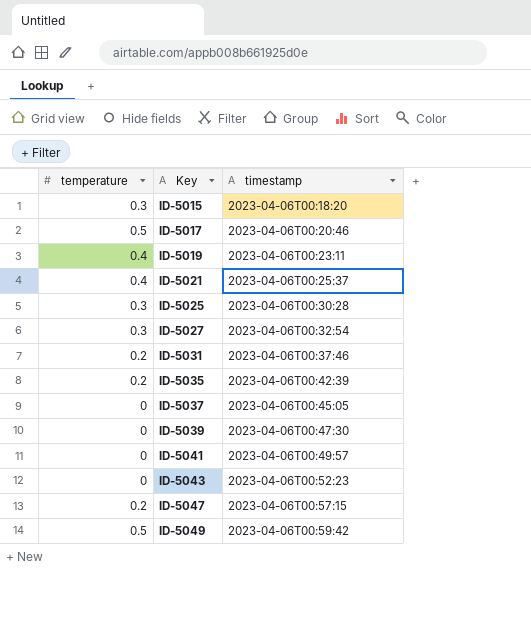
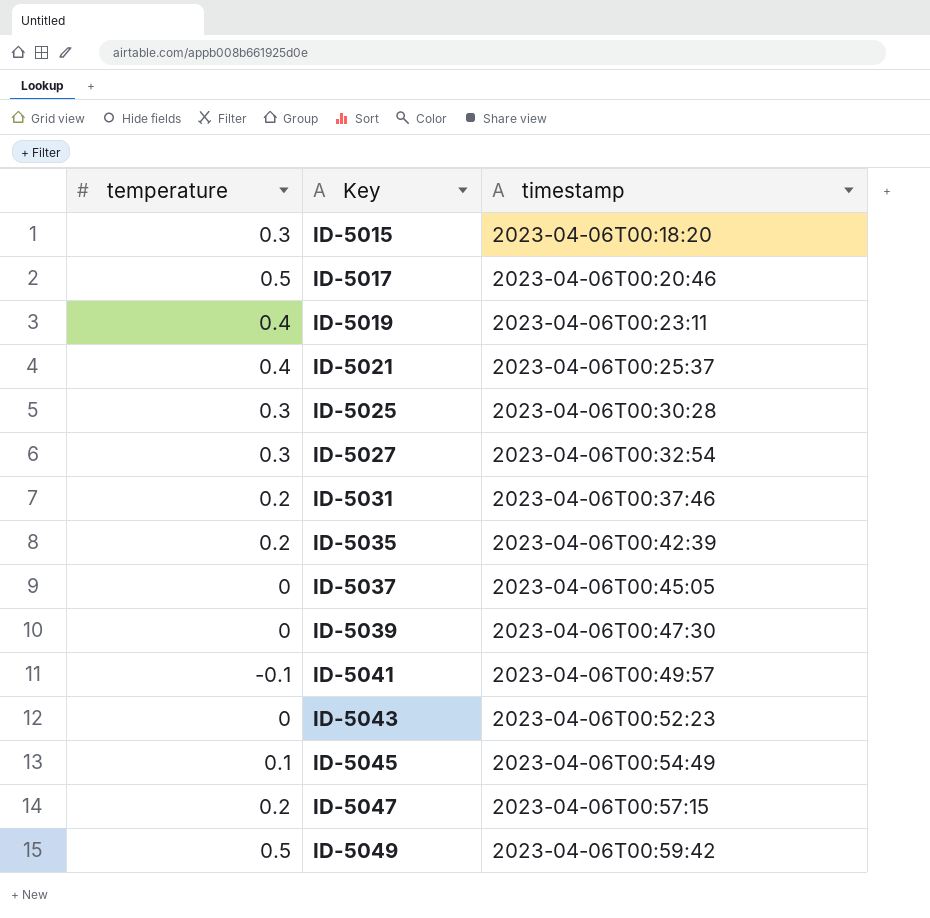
ID-5041 | temperature: 0 -> -0.1
row ID-5045: none -> 0.1 | 2023-04-06T00:54:49

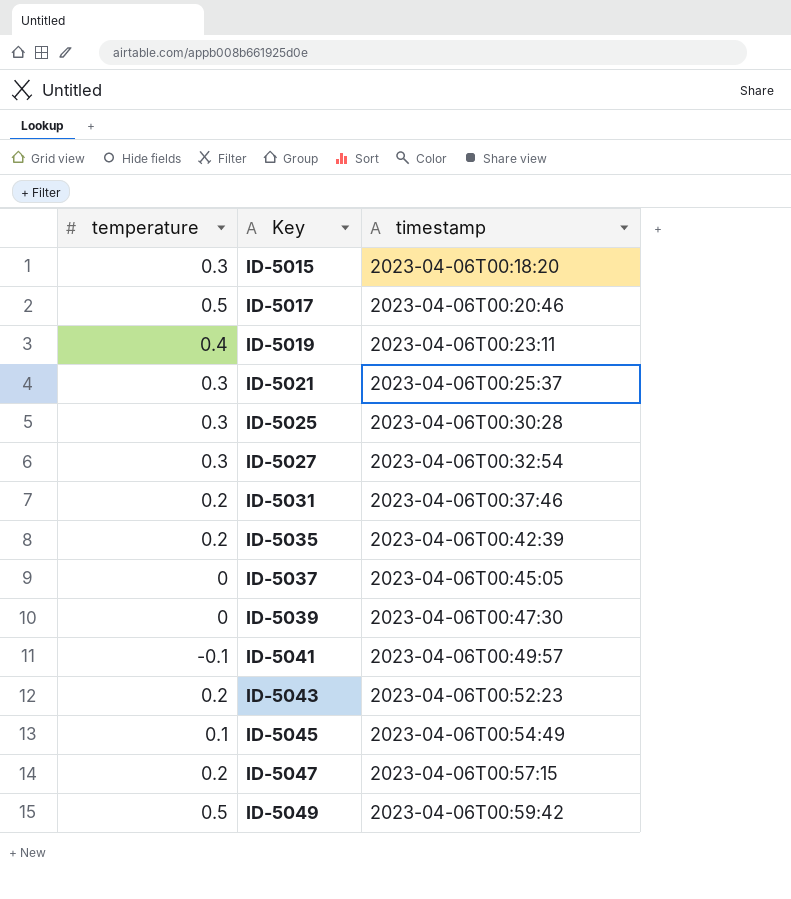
ID-5021 | temperature: 0.4 -> 0.3
ID-5043 | temperature: 0 -> 0.2

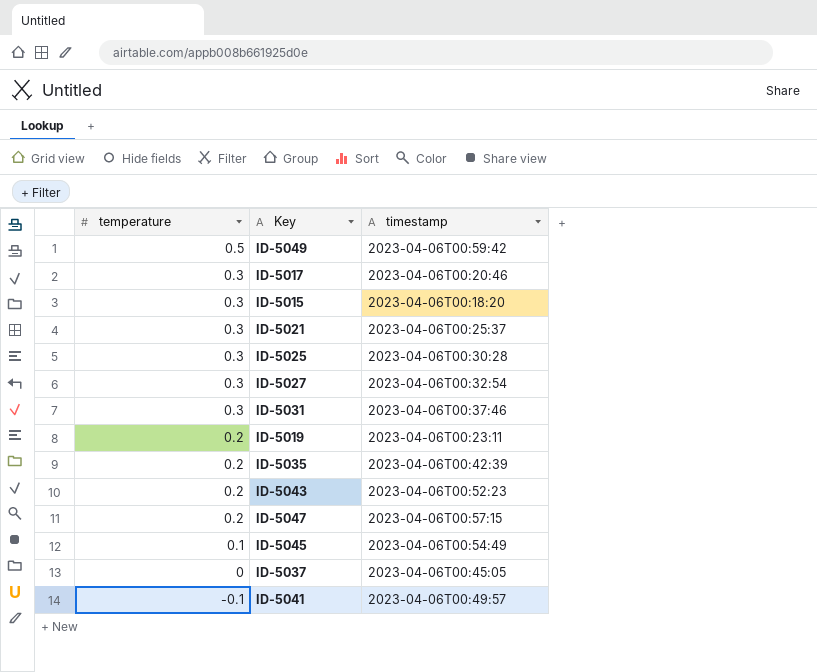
row order: Key ascending -> temperature descending
row ID-5039: 0 | 2023-04-06T00:47:30 -> none
ID-5017 | temperature: 0.5 -> 0.3
ID-5031 | temperature: 0.2 -> 0.3
ID-5019 | temperature: 0.4 -> 0.2

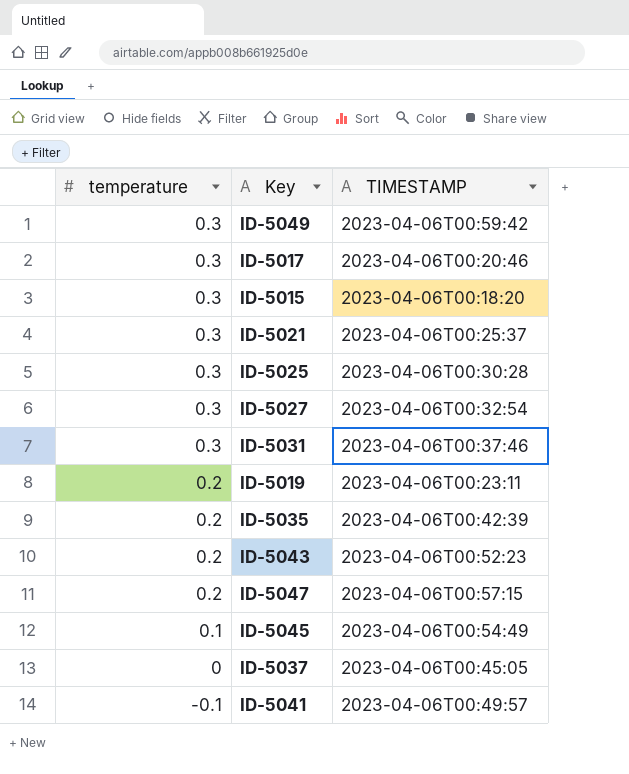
column name: timestamp -> TIMESTAMP
ID-5049 | temperature: 0.5 -> 0.3

